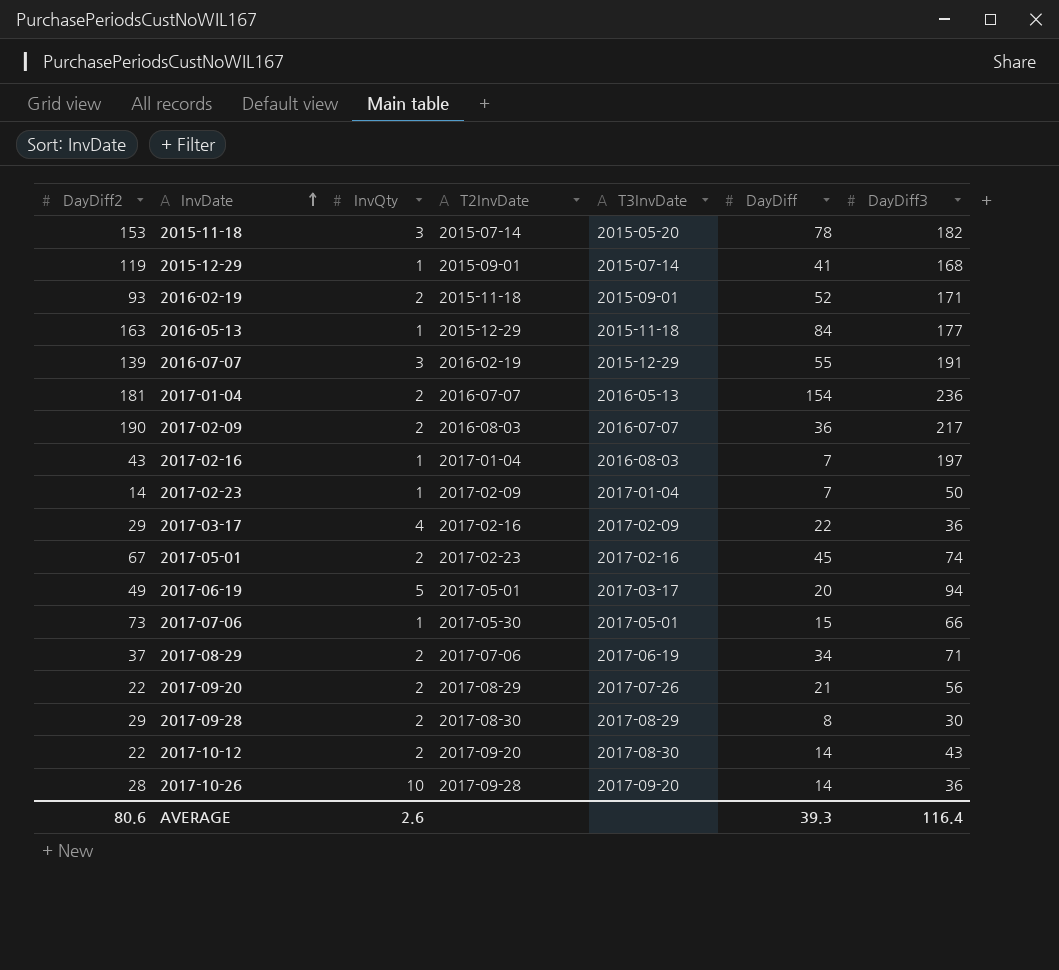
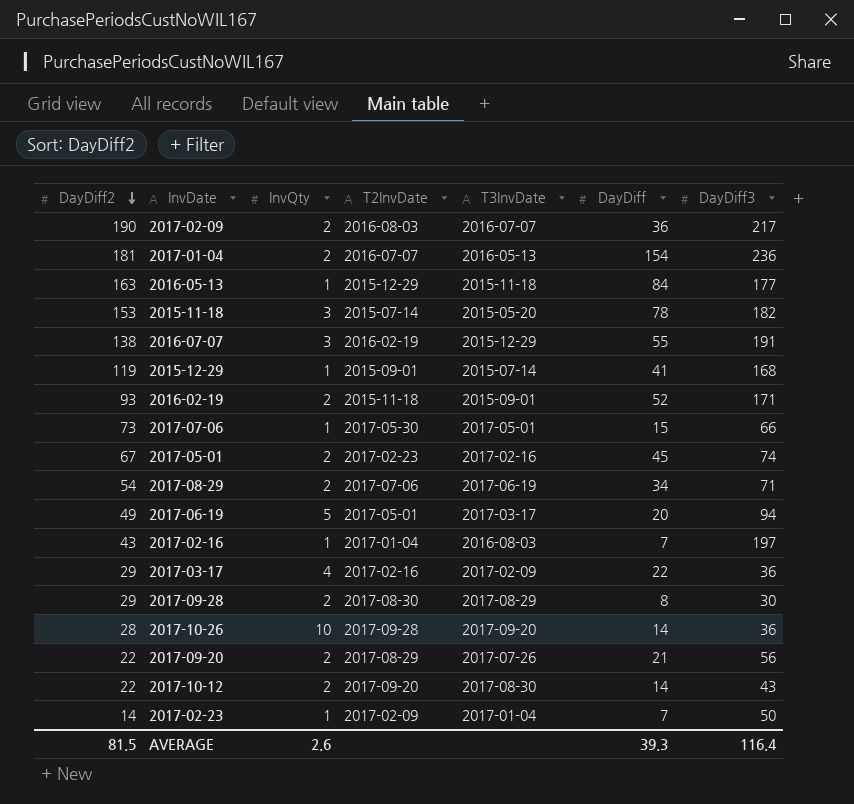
row order: InvDate ascending -> DayDiff2 descending
2016-07-07 | DayDiff2: 139 -> 138
2017-08-29 | DayDiff2: 37 -> 54
AVERAGE | DayDiff2: 80.6 -> 81.5

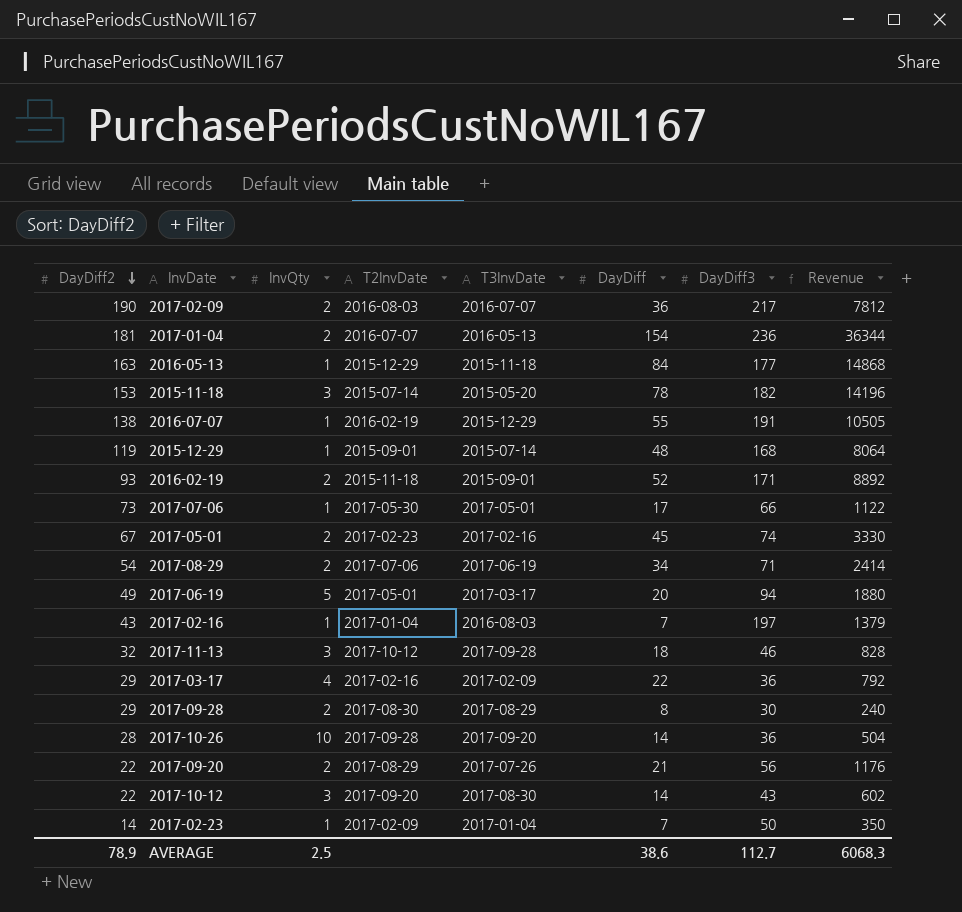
column Revenue | formula: none -> [DayDiff] * [DayDiff3]
2016-07-07 | InvQty: 3 -> 1
2015-12-29 | DayDiff: 41 -> 48
2017-07-06 | DayDiff: 15 -> 17
row 2017-11-13: none -> 32 | 3 | 2017-10-12 | 2017-09-28 | 18 | 46 | 828
2017-10-12 | InvQty: 2 -> 3
AVERAGE | DayDiff2: 81.5 -> 78.9
AVERAGE | InvQty: 2.6 -> 2.5
AVERAGE | DayDiff: 39.3 -> 38.6
AVERAGE | DayDiff3: 116.4 -> 112.7

